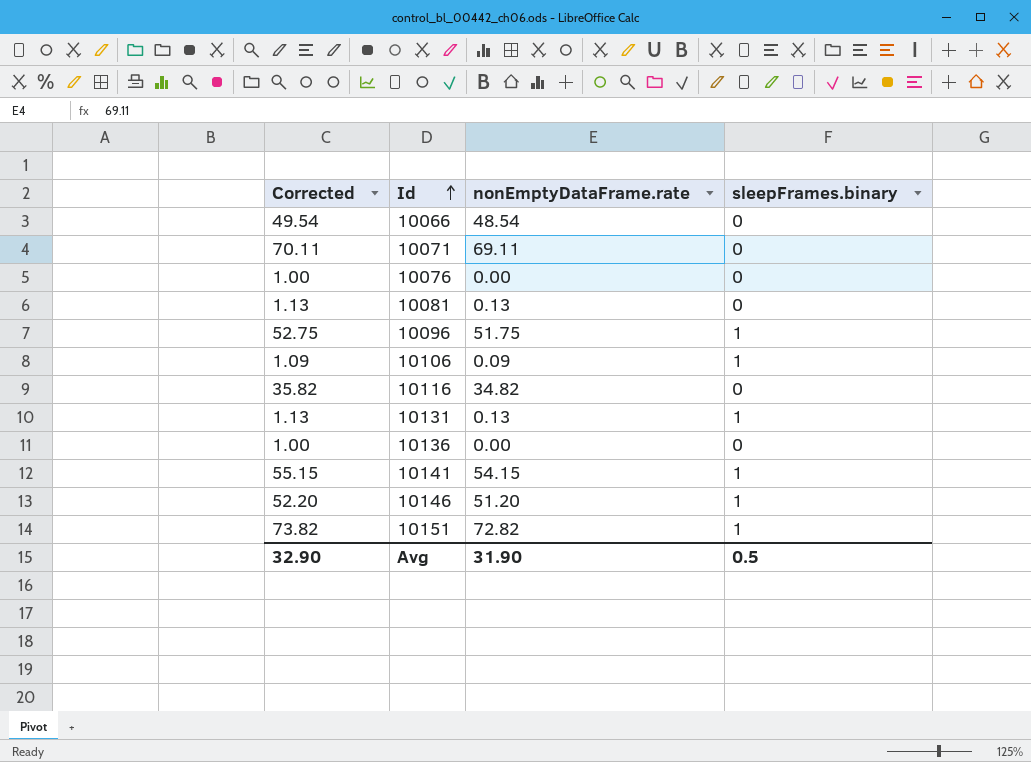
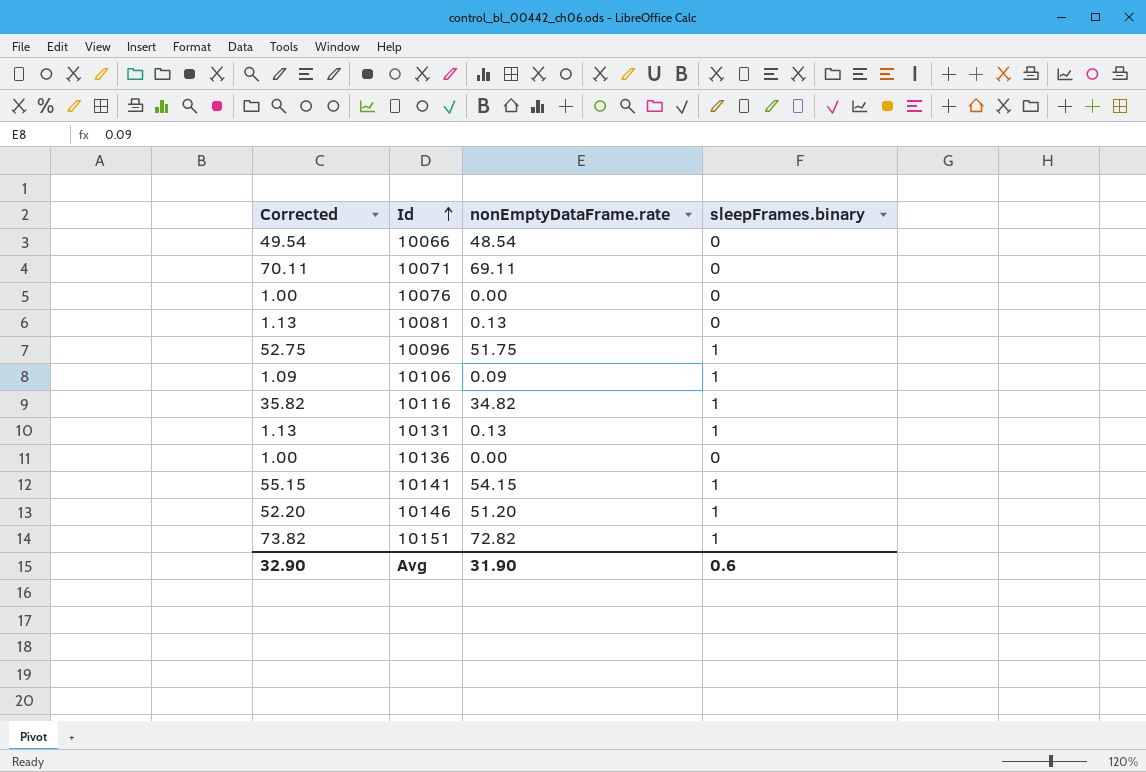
10116 | sleepFrames.binary: 0 -> 1
Avg | sleepFrames.binary: 0.5 -> 0.6

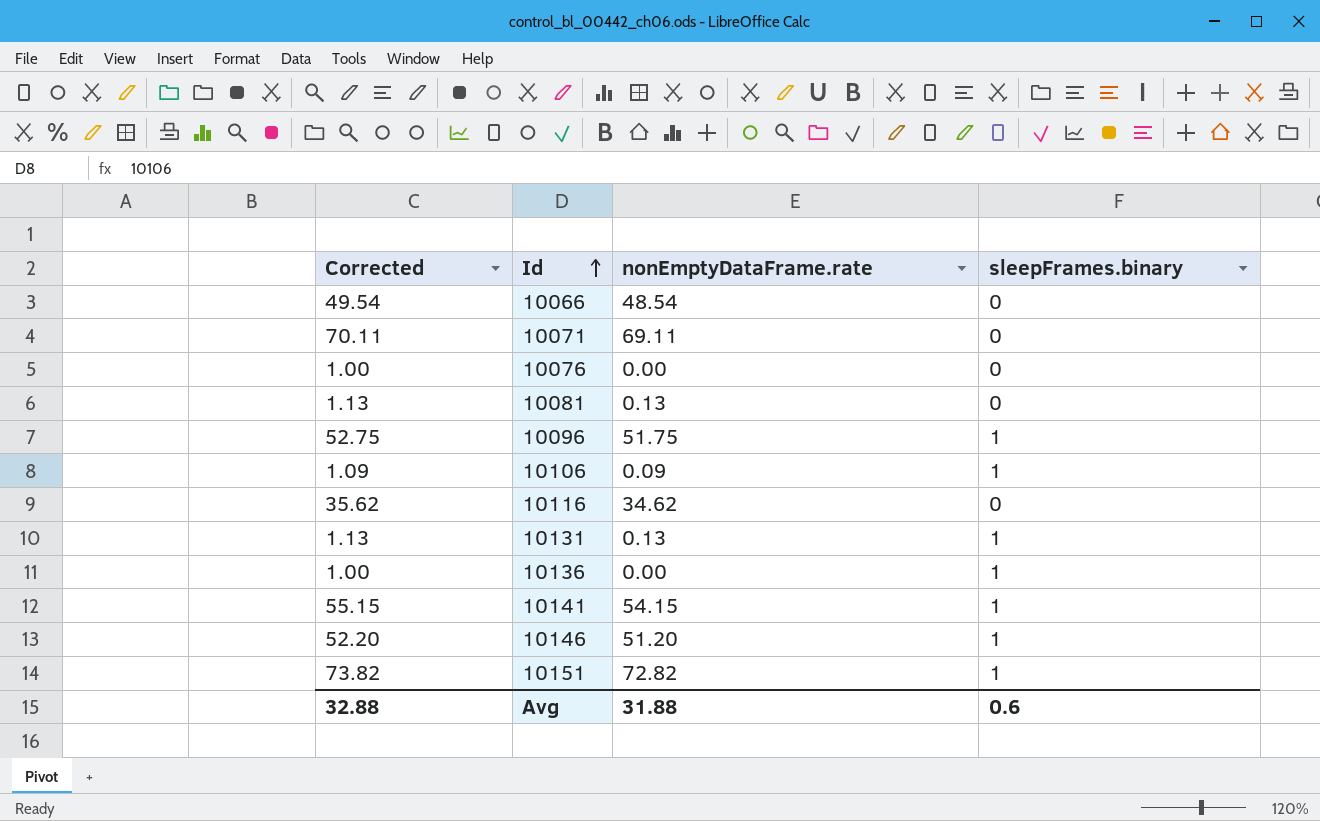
10116 | Corrected: 35.82 -> 35.62
10116 | nonEmptyDataFrame.rate: 34.82 -> 34.62
10116 | sleepFrames.binary: 1 -> 0
10136 | sleepFrames.binary: 0 -> 1
Avg | Corrected: 32.90 -> 32.88
Avg | nonEmptyDataFrame.rate: 31.90 -> 31.88

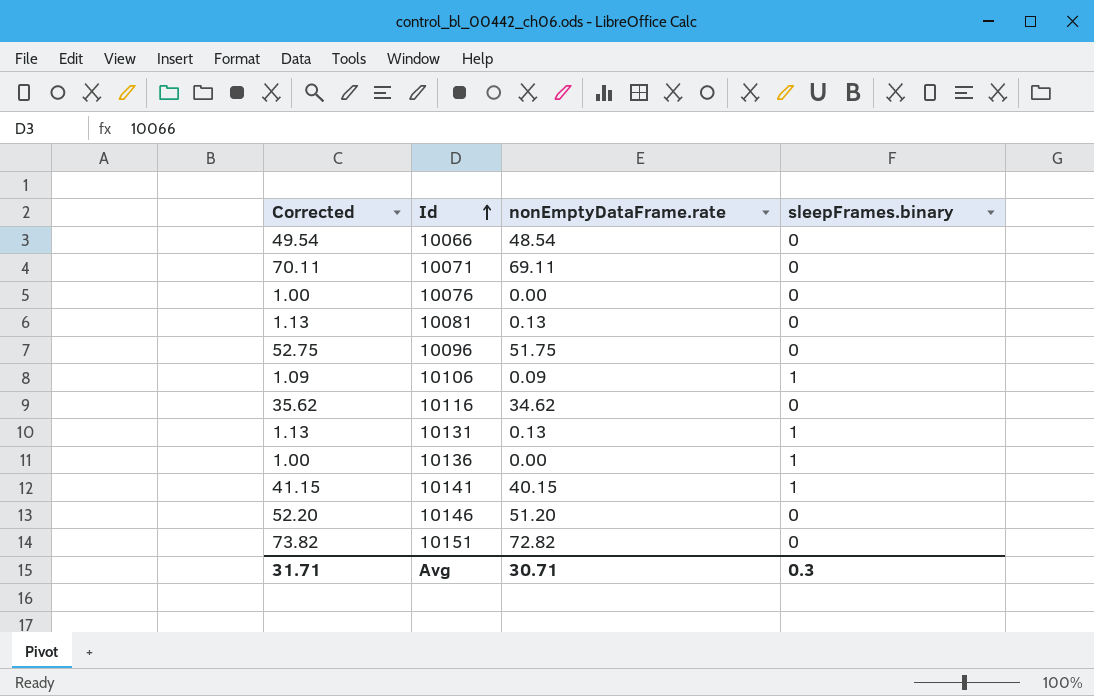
10096 | sleepFrames.binary: 1 -> 0
10141 | Corrected: 55.15 -> 41.15
10141 | nonEmptyDataFrame.rate: 54.15 -> 40.15
10146 | sleepFrames.binary: 1 -> 0
10151 | sleepFrames.binary: 1 -> 0
Avg | Corrected: 32.88 -> 31.71
Avg | nonEmptyDataFrame.rate: 31.88 -> 30.71
Avg | sleepFrames.binary: 0.6 -> 0.3

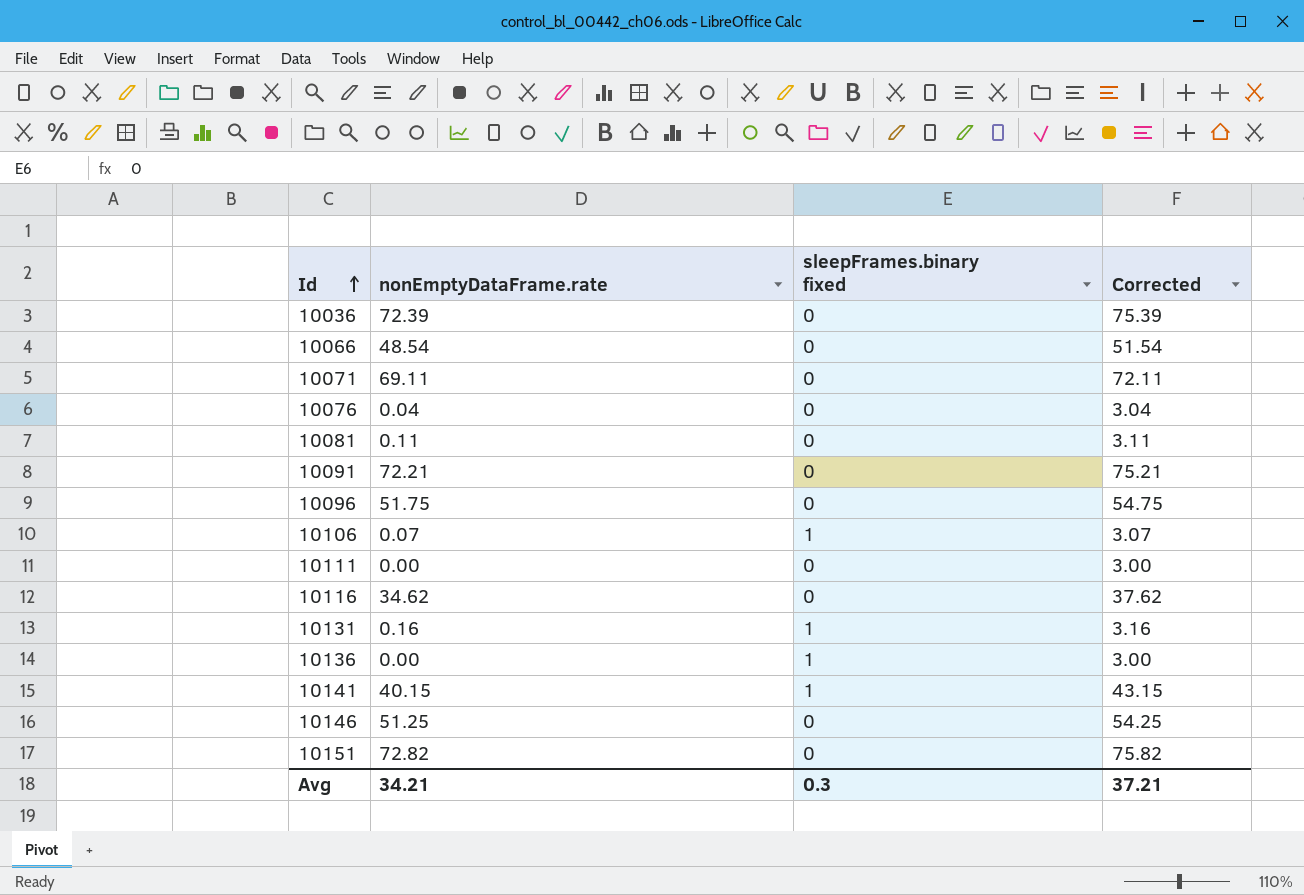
column name: sleepFrames.binary -> sleepFrames.binary fixed
column Corrected | formula: [nonEmptyDataFrame.rate] + 1 -> [nonEmptyDataFrame.rate] + 3
column Corrected | position: 1 -> 4
row 10036: none -> 72.39 | 0 | 75.39
10076 | nonEmptyDataFrame.rate: 0.00 -> 0.04
10081 | nonEmptyDataFrame.rate: 0.13 -> 0.11
row 10091: none -> 72.21 | 0 | 75.21
10106 | nonEmptyDataFrame.rate: 0.09 -> 0.07
row 10111: none -> 0.00 | 0 | 3.00
10131 | nonEmptyDataFrame.rate: 0.13 -> 0.16
10146 | nonEmptyDataFrame.rate: 51.20 -> 51.25
Avg | nonEmptyDataFrame.rate: 30.71 -> 34.21
Avg | Corrected: 31.71 -> 37.21

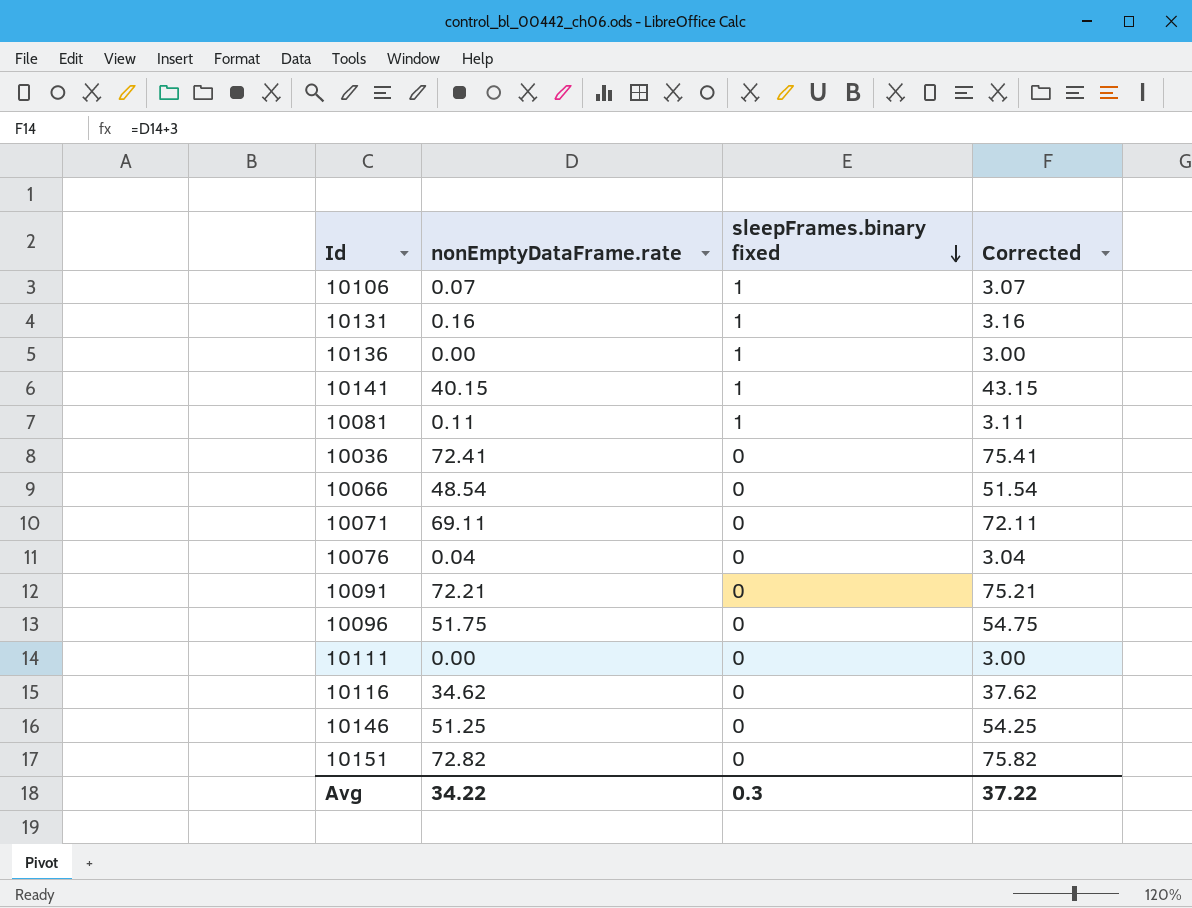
row order: Id ascending -> sleepFrames.binary fixed descending
10081 | sleepFrames.binary fixed: 0 -> 1
10036 | nonEmptyDataFrame.rate: 72.39 -> 72.41
10036 | Corrected: 75.39 -> 75.41
Avg | nonEmptyDataFrame.rate: 34.21 -> 34.22
Avg | Corrected: 37.21 -> 37.22

